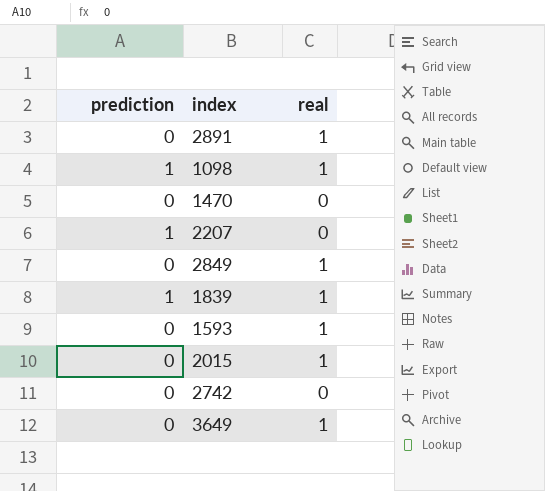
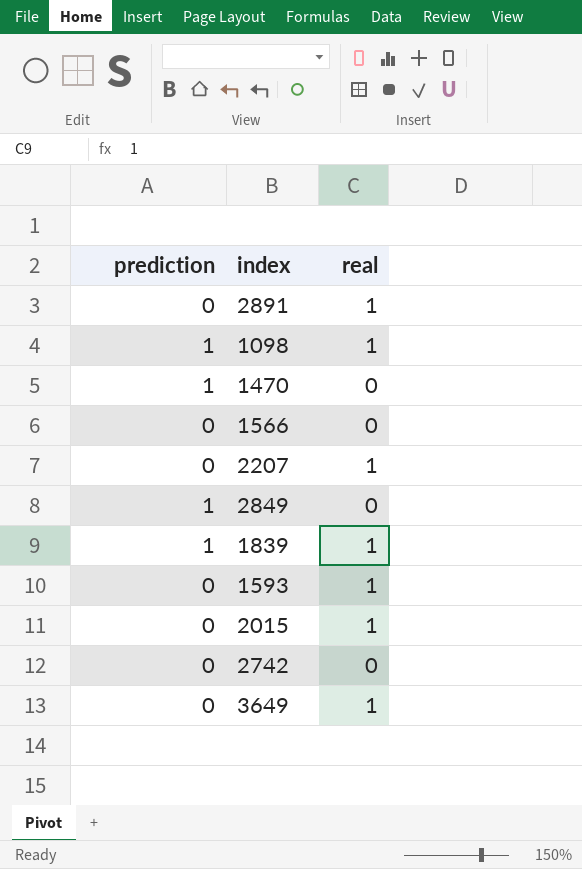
1470 | prediction: 0 -> 1
row 1566: none -> 0 | 0
2207 | prediction: 1 -> 0
2207 | real: 0 -> 1
2849 | prediction: 0 -> 1
2849 | real: 1 -> 0

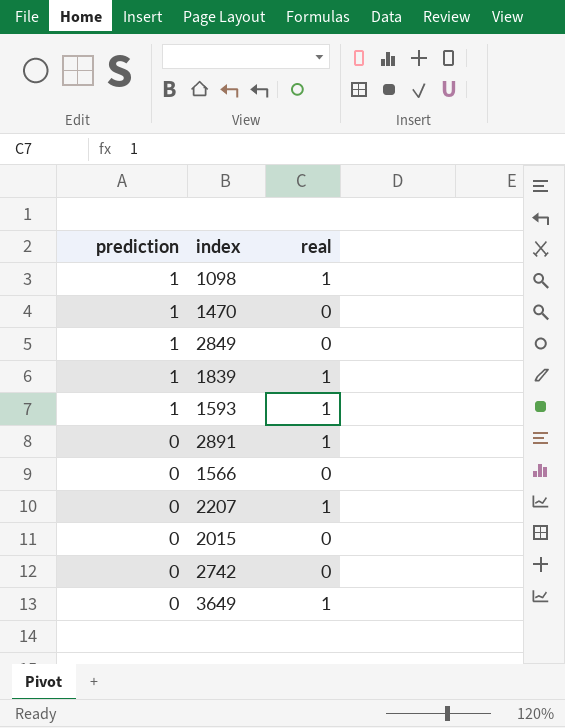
row order: none -> prediction descending
1593 | prediction: 0 -> 1
2015 | real: 1 -> 0

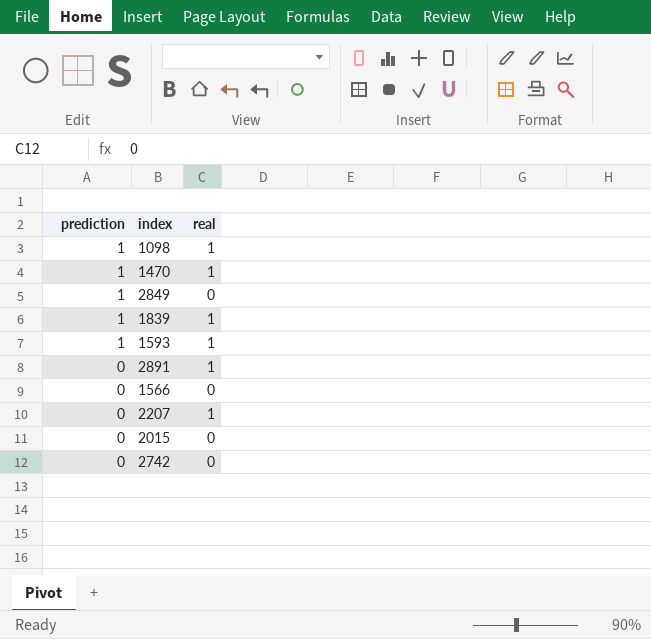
row 3649: 0 | 1 -> none
1470 | real: 0 -> 1

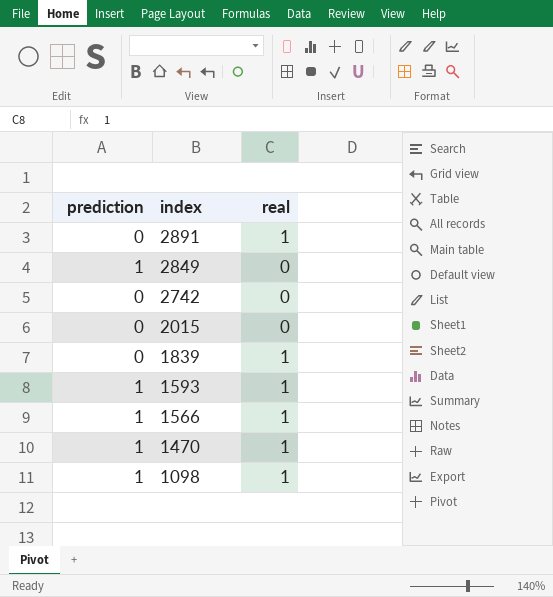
row order: prediction descending -> index descending
row 2207: 0 | 1 -> none
1839 | prediction: 1 -> 0
1566 | prediction: 0 -> 1
1566 | real: 0 -> 1

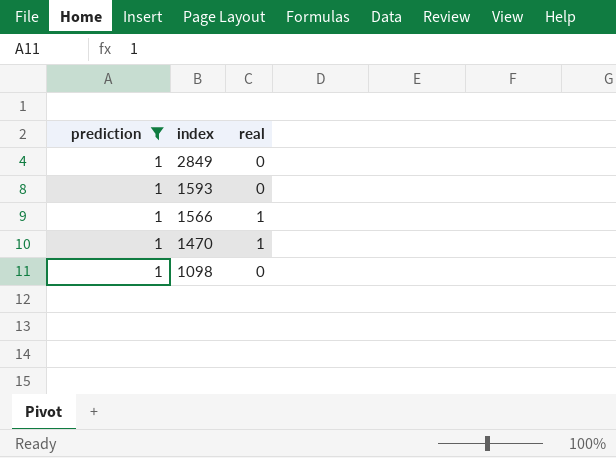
filter: none -> prediction = 1
1593 | real: 1 -> 0
1098 | real: 1 -> 0

